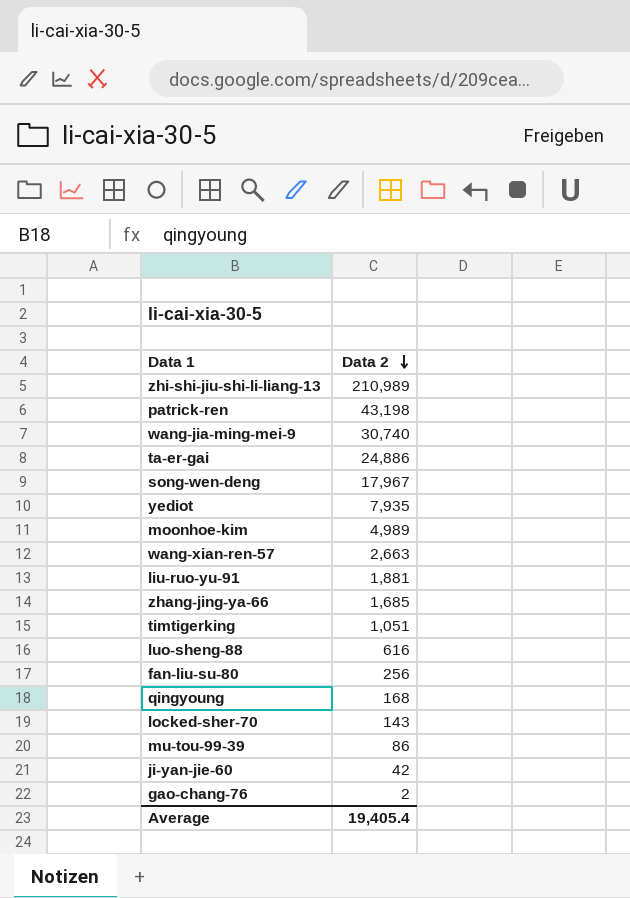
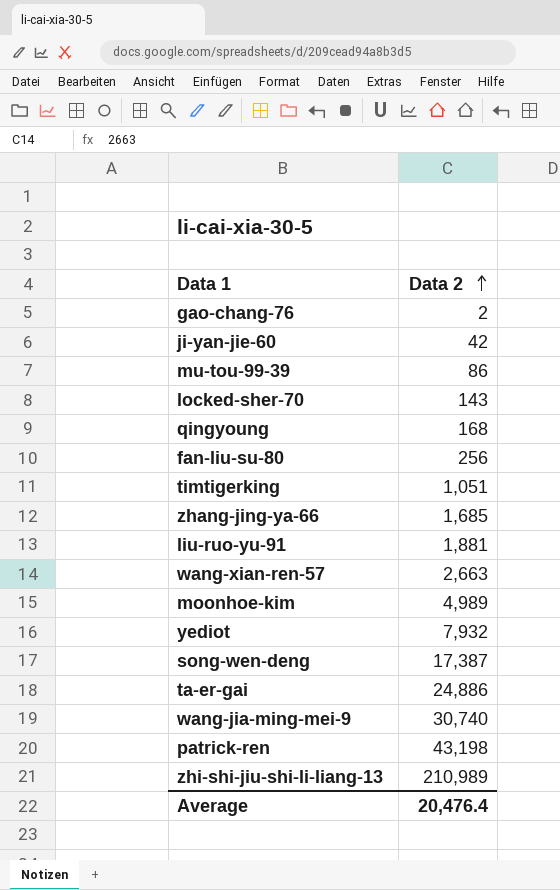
row order: Data 2 descending -> Data 2 ascending
row luo-sheng-88: 616 -> none
yediot | Data 2: 7,935 -> 7,932
song-wen-deng | Data 2: 17,967 -> 17,387
Average | Data 2: 19,405.4 -> 20,476.4

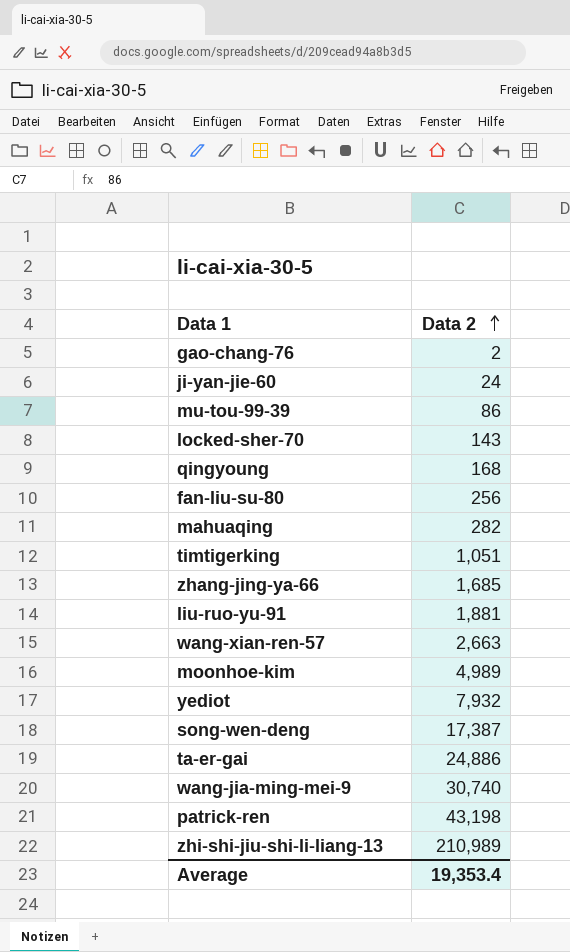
ji-yan-jie-60 | Data 2: 42 -> 24
row mahuaqing: none -> 282
Average | Data 2: 20,476.4 -> 19,353.4

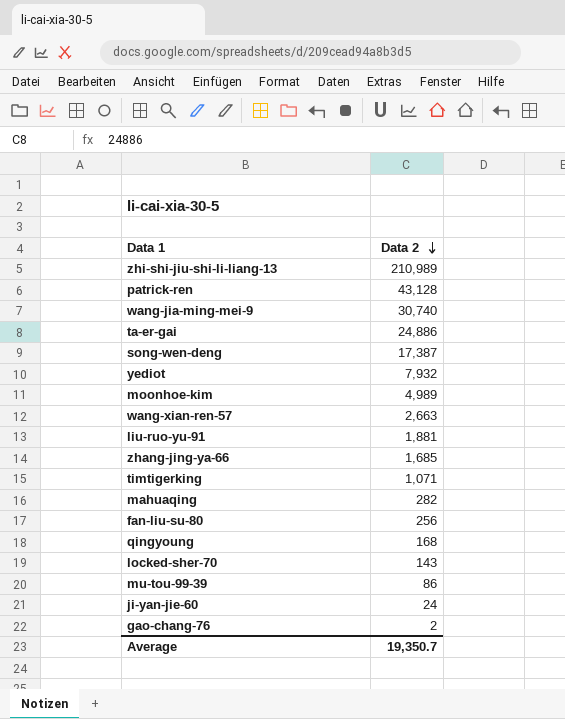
row order: Data 2 ascending -> Data 2 descending
patrick-ren | Data 2: 43,198 -> 43,128
timtigerking | Data 2: 1,051 -> 1,071
Average | Data 2: 19,353.4 -> 19,350.7

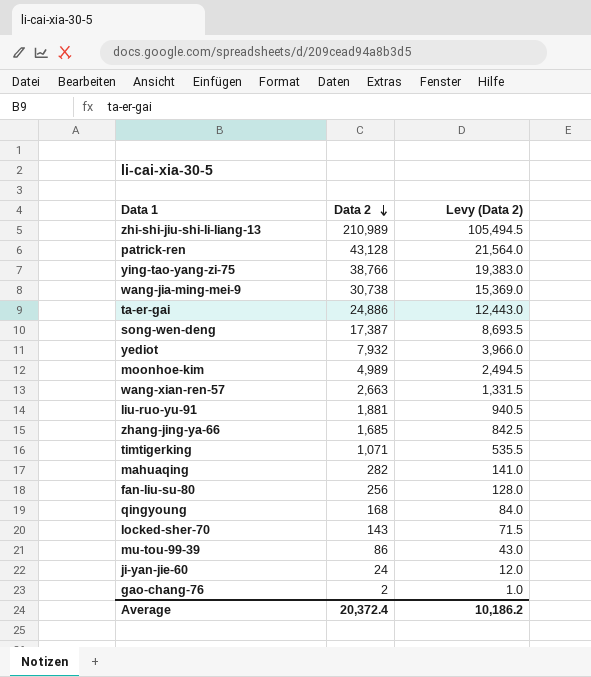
column Levy (Data 2) | formula: none -> [Data 2] * 0.5
row ying-tao-yang-zi-75: none -> 38,766 | 19,383.0
wang-jia-ming-mei-9 | Data 2: 30,740 -> 30,738
Average | Data 2: 19,350.7 -> 20,372.4

